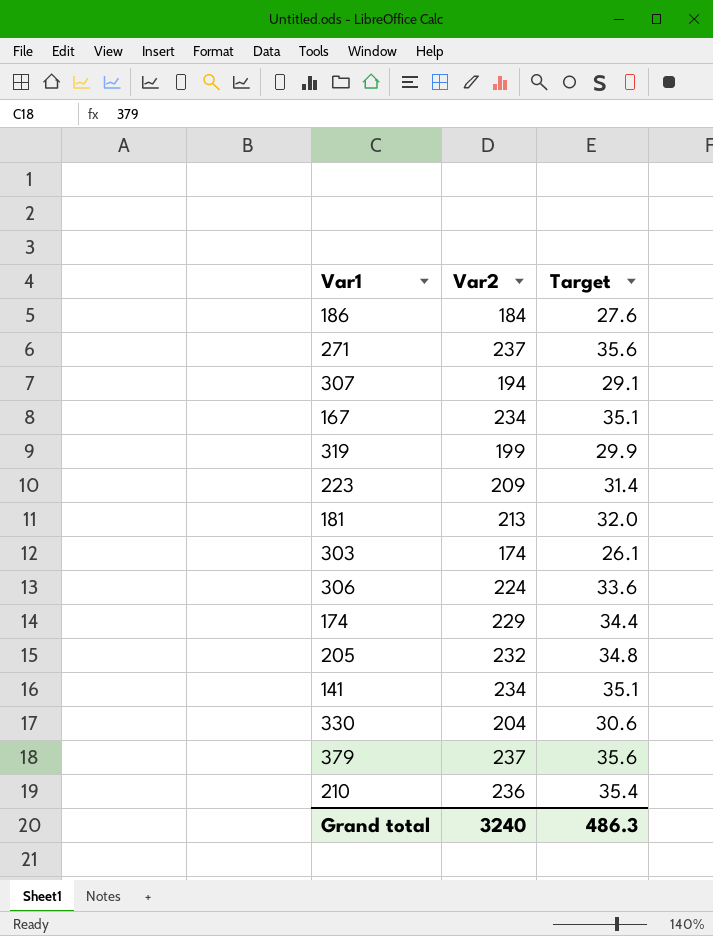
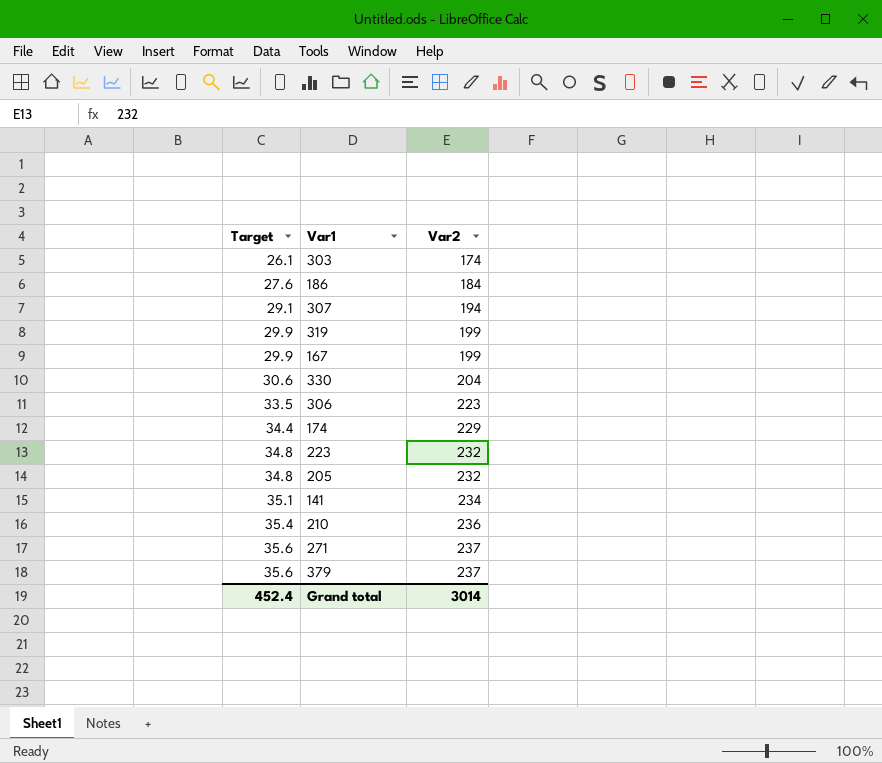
row order: none -> Target ascending
column Target | position: 3 -> 1
row 181: 213 | 32.0 -> none
167 | Target: 35.1 -> 29.9
167 | Var2: 234 -> 199
306 | Target: 33.6 -> 33.5
306 | Var2: 224 -> 223
223 | Target: 31.4 -> 34.8
223 | Var2: 209 -> 232
Grand total | Target: 486.3 -> 452.4
Grand total | Var2: 3240 -> 3014

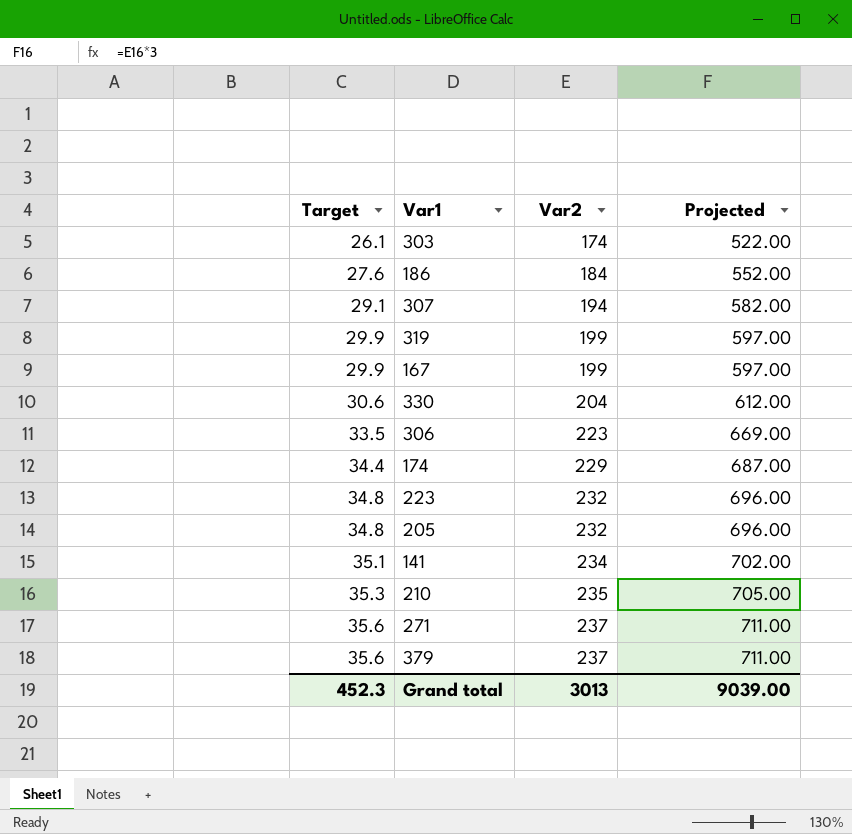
column Projected | formula: none -> [Var2] * 3
210 | Target: 35.4 -> 35.3
210 | Var2: 236 -> 235
Grand total | Target: 452.4 -> 452.3
Grand total | Var2: 3014 -> 3013

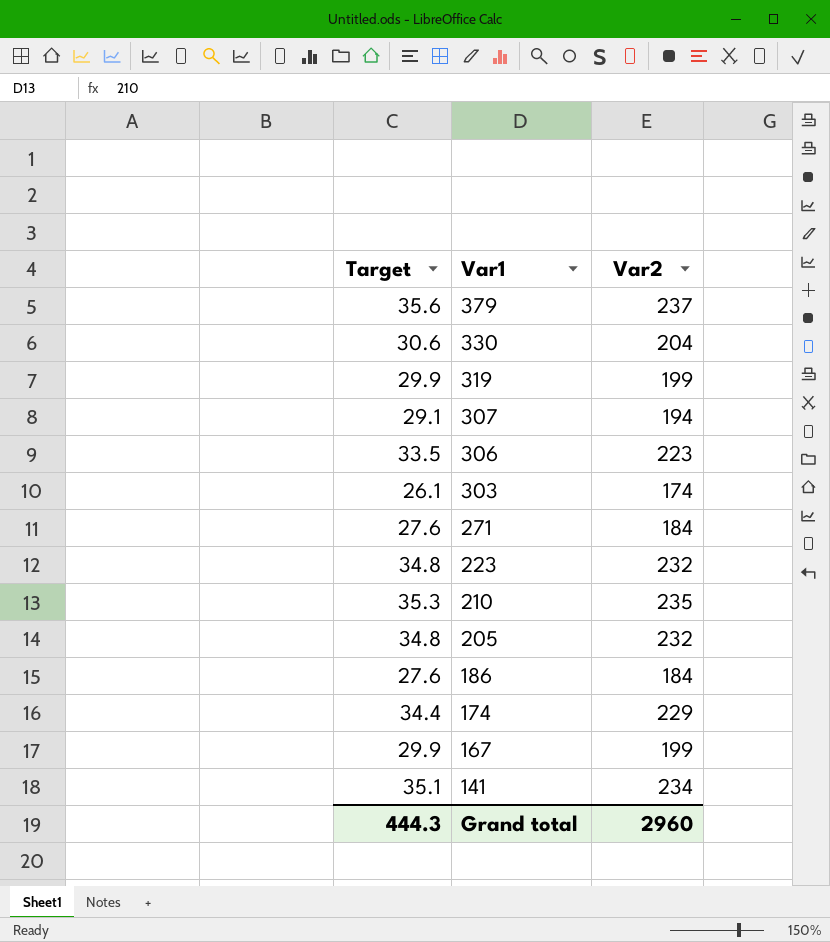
row order: Target ascending -> Var1 descending
column Projected | formula: [Var2] * 3 -> none
271 | Target: 35.6 -> 27.6
271 | Var2: 237 -> 184
Grand total | Target: 452.3 -> 444.3
Grand total | Var2: 3013 -> 2960

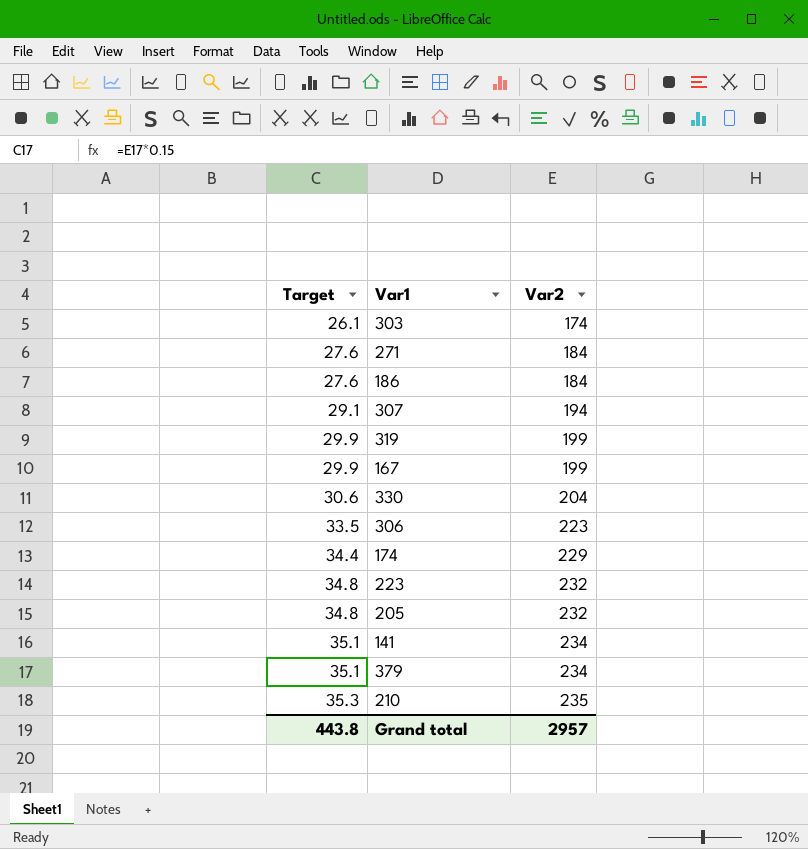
row order: Var1 descending -> Target ascending
379 | Target: 35.6 -> 35.1
379 | Var2: 237 -> 234
Grand total | Target: 444.3 -> 443.8
Grand total | Var2: 2960 -> 2957

